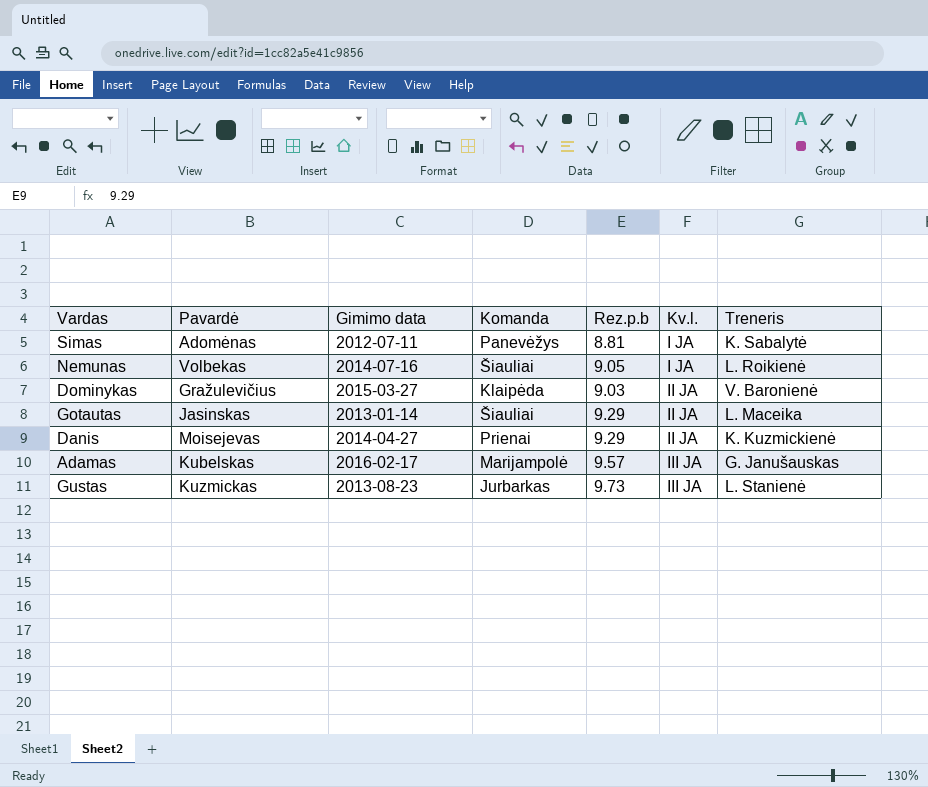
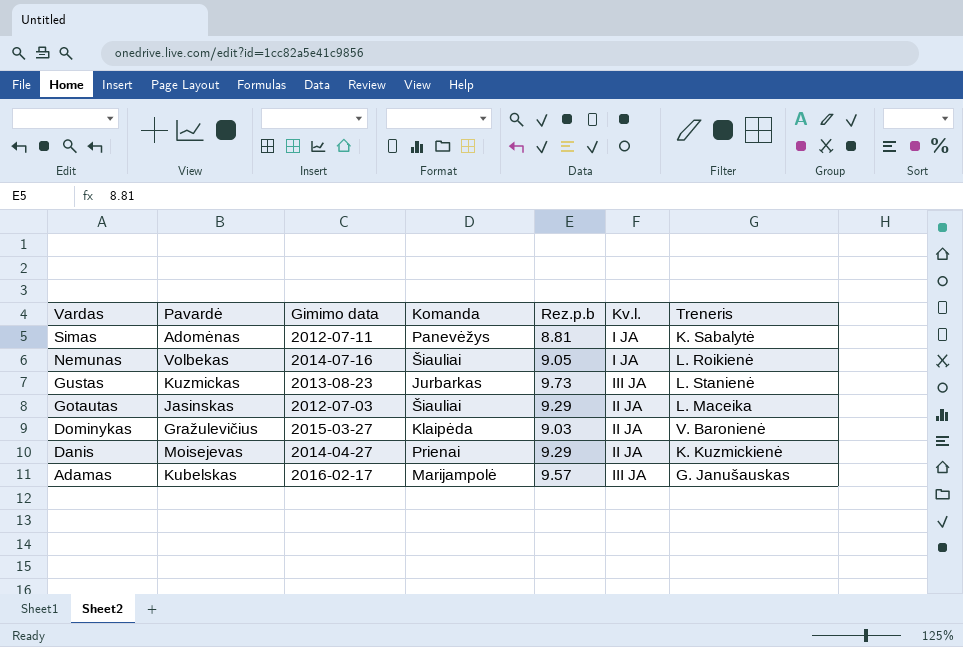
row order: Kv.l. ascending -> Vardas descending
Gotautas | Gimimo data: 2013-01-14 -> 2012-07-03

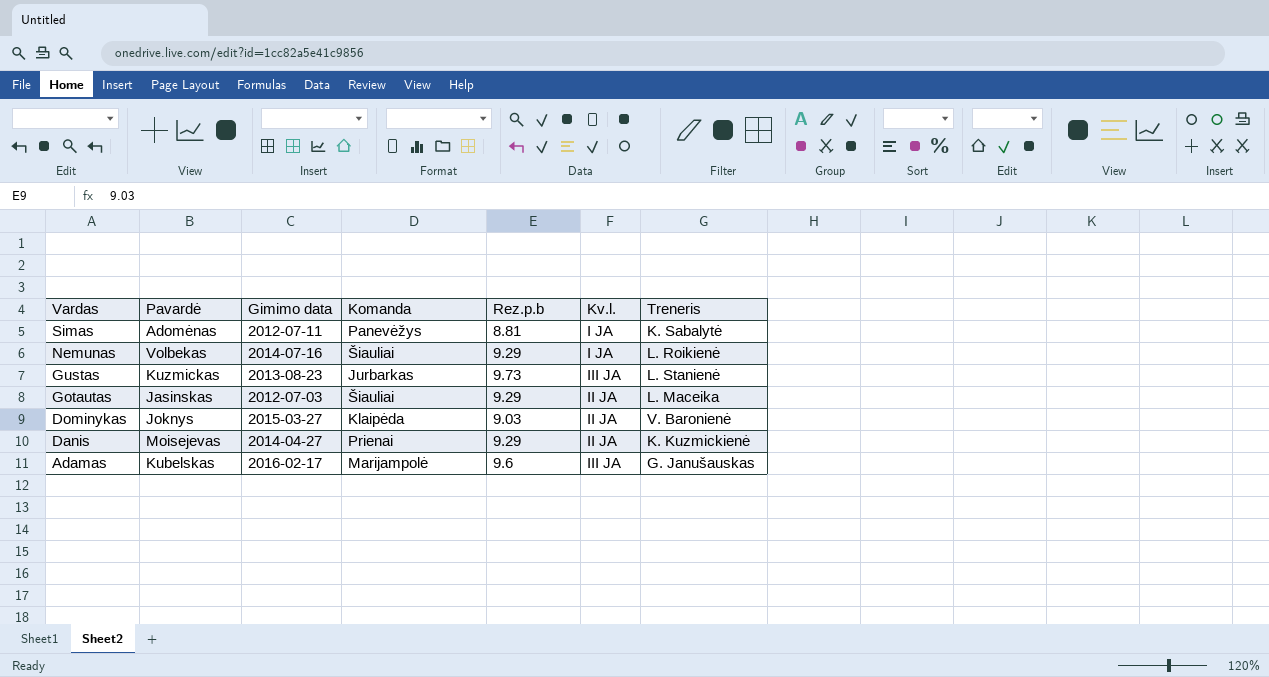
Nemunas | Rez.p.b: 9.05 -> 9.29
Dominykas | Pavardė: Gražulevičius -> Joknys
Adamas | Rez.p.b: 9.57 -> 9.6

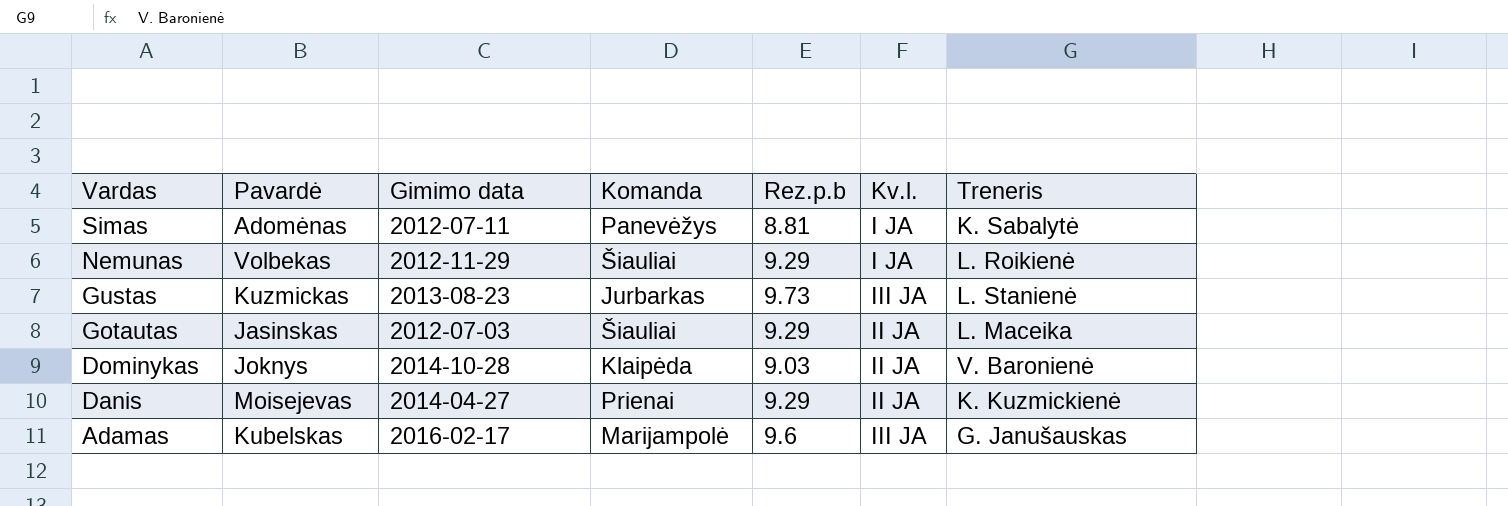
Nemunas | Gimimo data: 2014-07-16 -> 2012-11-29
Dominykas | Gimimo data: 2015-03-27 -> 2014-10-28

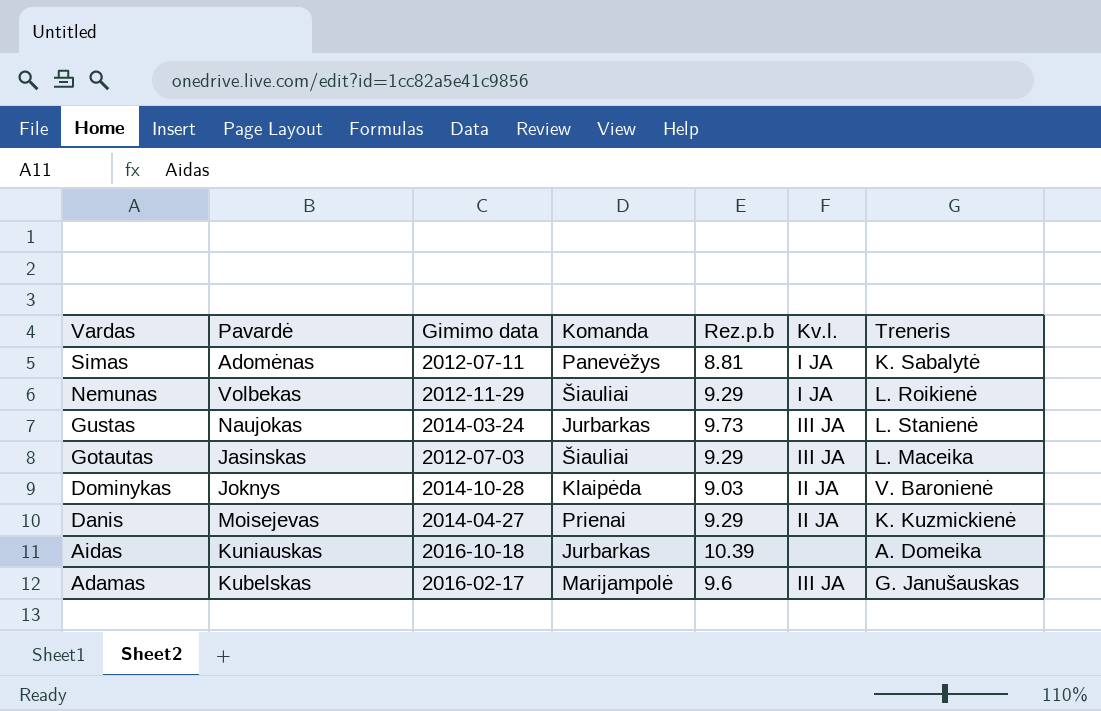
Gustas | Pavardė: Kuzmickas -> Naujokas
Gustas | Gimimo data: 2013-08-23 -> 2014-03-24
Gotautas | Kv.l.: II JA -> III JA
row Aidas: none -> Kuniauskas | 2016-10-18 | Jurbarkas | 10.39 | none | A. Domeika

